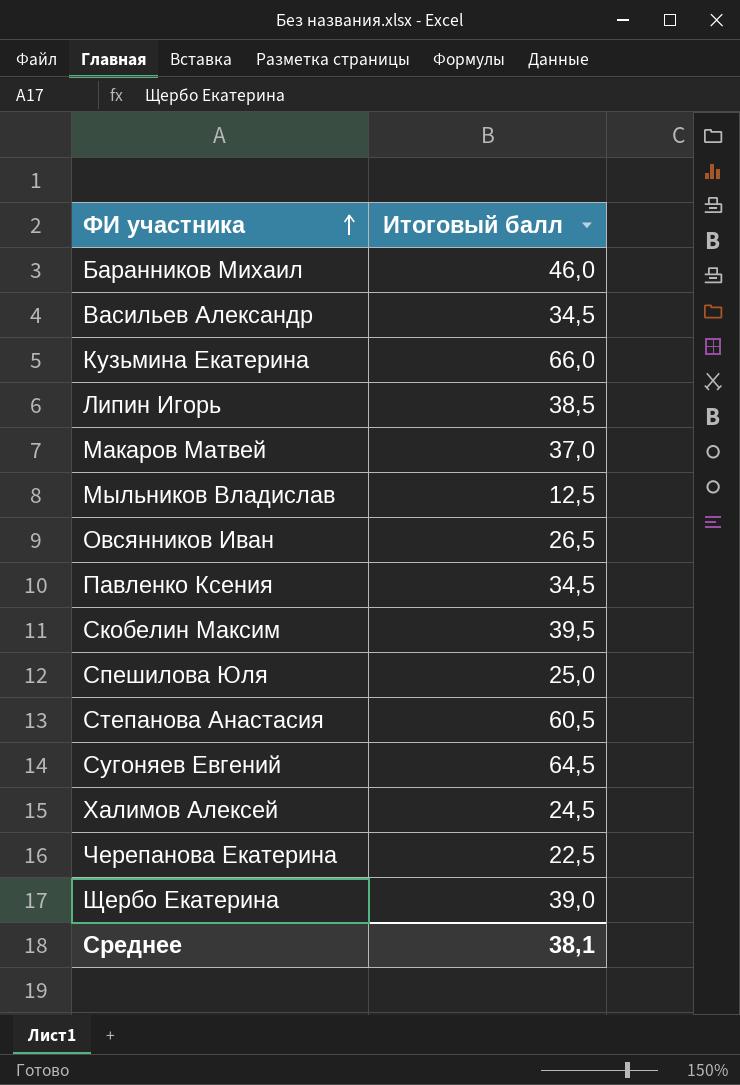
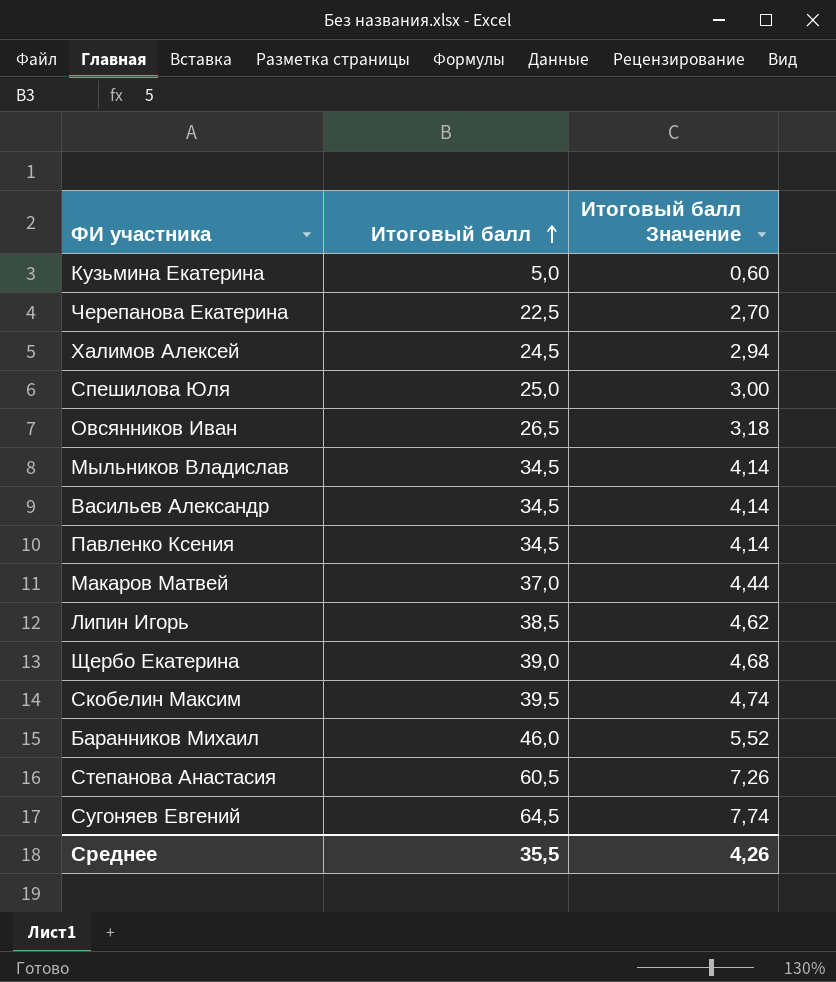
row order: ФИ участника ascending -> Итоговый балл ascending
column Итоговый балл Значение | formula: none -> [Итоговый балл] * 0,12
Кузьмина Екатерина | Итоговый балл: 66,0 -> 5,0
Мыльников Владислав | Итоговый балл: 12,5 -> 34,5
Среднее | Итоговый балл: 38,1 -> 35,5

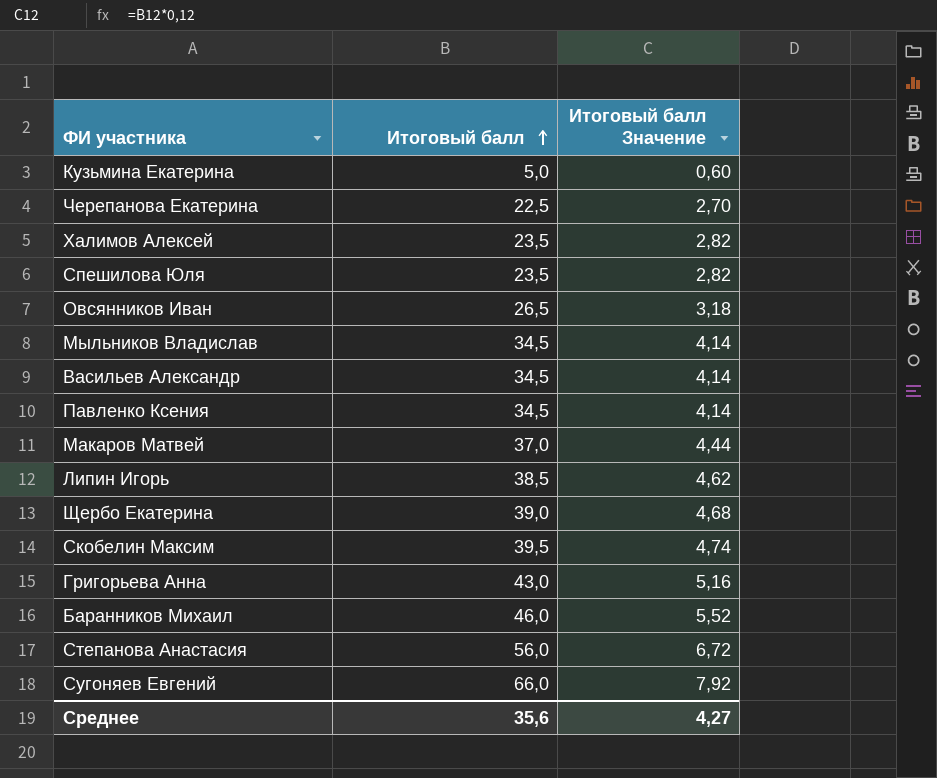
Халимов Алексей | Итоговый балл: 24,5 -> 23,5
Халимов Алексей | Итоговый балл Значение: 2,94 -> 2,82
Спешилова Юля | Итоговый балл: 25,0 -> 23,5
Спешилова Юля | Итоговый балл Значение: 3,00 -> 2,82
row Григорьева Анна: none -> 43,0 | 5,16
Степанова Анастасия | Итоговый балл: 60,5 -> 56,0
Степанова Анастасия | Итоговый балл Значение: 7,26 -> 6,72
Сугоняев Евгений | Итоговый балл: 64,5 -> 66,0
Сугоняев Евгений | Итоговый балл Значение: 7,74 -> 7,92
Среднее | Итоговый балл: 35,5 -> 35,6
Среднее | Итоговый балл Значение: 4,26 -> 4,27

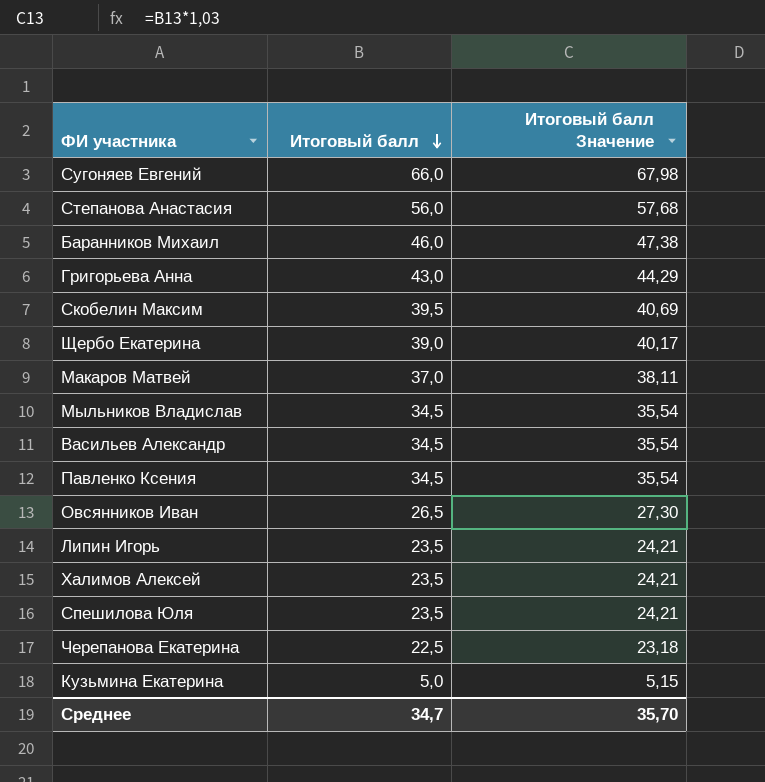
row order: Итоговый балл ascending -> Итоговый балл descending
column Итоговый балл Значение | formula: [Итоговый балл] * 0,12 -> [Итоговый балл] * 1,03
Липин Игорь | Итоговый балл: 38,5 -> 23,5
Среднее | Итоговый балл: 35,6 -> 34,7
Среднее | Итоговый балл Значение: 4,27 -> 35,70

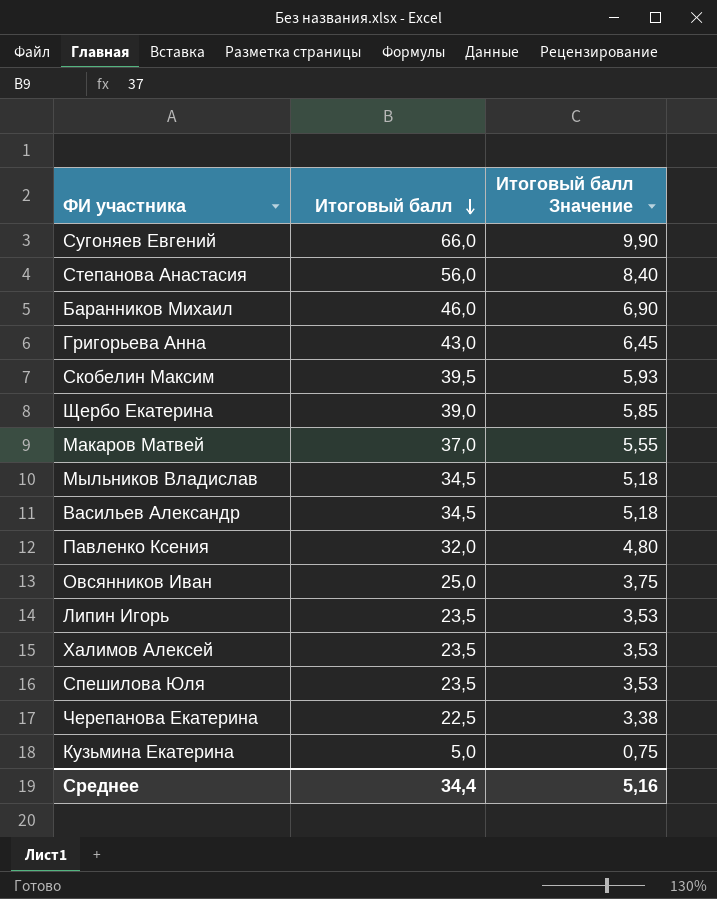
column Итоговый балл Значение | formula: [Итоговый балл] * 1,03 -> [Итоговый балл] * 0,15
Павленко Ксения | Итоговый балл: 34,5 -> 32,0
Овсянников Иван | Итоговый балл: 26,5 -> 25,0
Среднее | Итоговый балл: 34,7 -> 34,4
Среднее | Итоговый балл Значение: 35,70 -> 5,16

